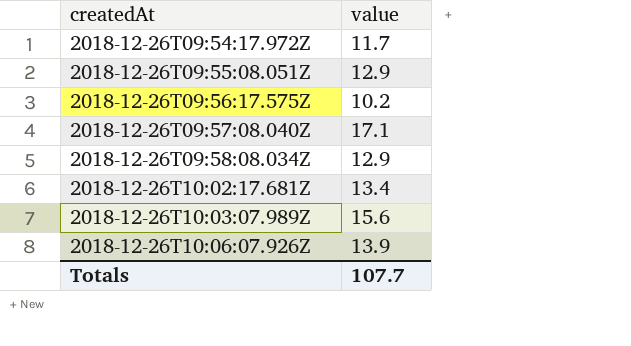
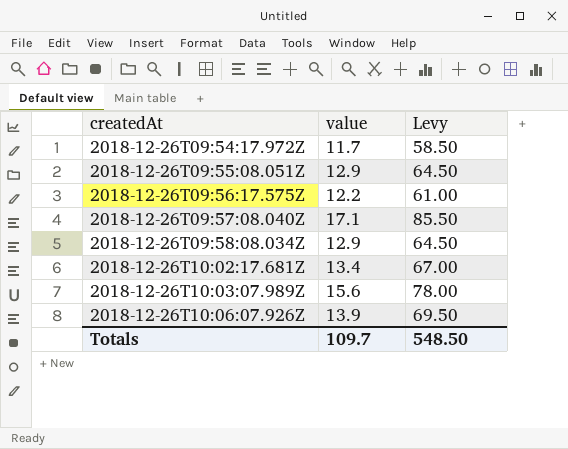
column Levy | formula: none -> [value] * 5
2018-12-26T09:56:17.575Z | value: 10.2 -> 12.2
Totals | value: 107.7 -> 109.7

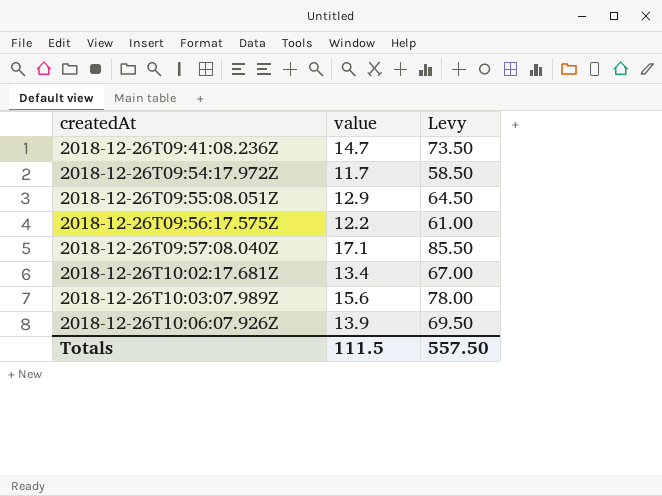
row 2018-12-26T09:58:08.034Z: 12.9 | 64.50 -> none
row 2018-12-26T09:41:08.236Z: none -> 14.7 | 73.50
Totals | value: 109.7 -> 111.5
Totals | Levy: 548.50 -> 557.50

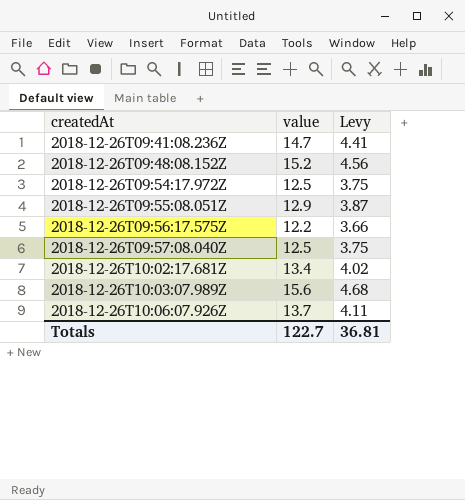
column Levy | formula: [value] * 5 -> [value] * 0.3
row 2018-12-26T09:48:08.152Z: none -> 15.2 | 4.56
2018-12-26T09:54:17.972Z | value: 11.7 -> 12.5
2018-12-26T09:57:08.040Z | value: 17.1 -> 12.5
2018-12-26T10:06:07.926Z | value: 13.9 -> 13.7
Totals | value: 111.5 -> 122.7
Totals | Levy: 557.50 -> 36.81

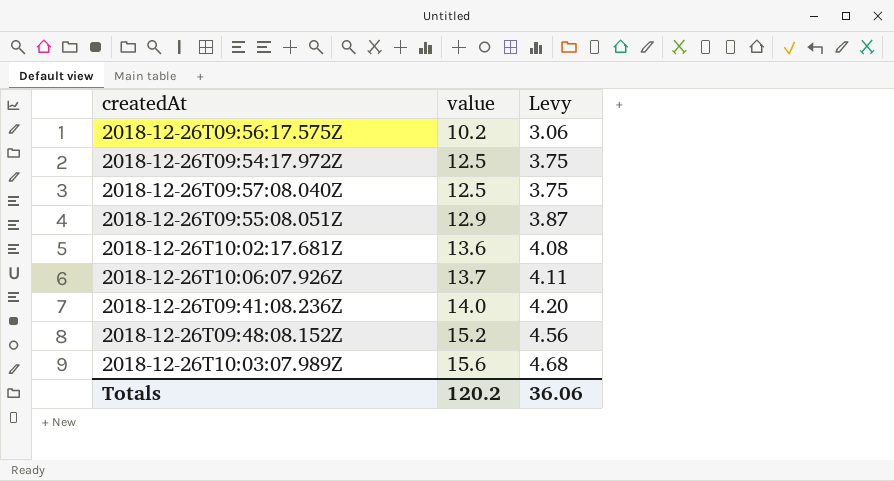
row order: createdAt ascending -> value ascending
2018-12-26T09:56:17.575Z | value: 12.2 -> 10.2
2018-12-26T09:56:17.575Z | Levy: 3.66 -> 3.06
2018-12-26T10:02:17.681Z | value: 13.4 -> 13.6
2018-12-26T10:02:17.681Z | Levy: 4.02 -> 4.08
2018-12-26T09:41:08.236Z | value: 14.7 -> 14.0
2018-12-26T09:41:08.236Z | Levy: 4.41 -> 4.20
Totals | value: 122.7 -> 120.2
Totals | Levy: 36.81 -> 36.06

